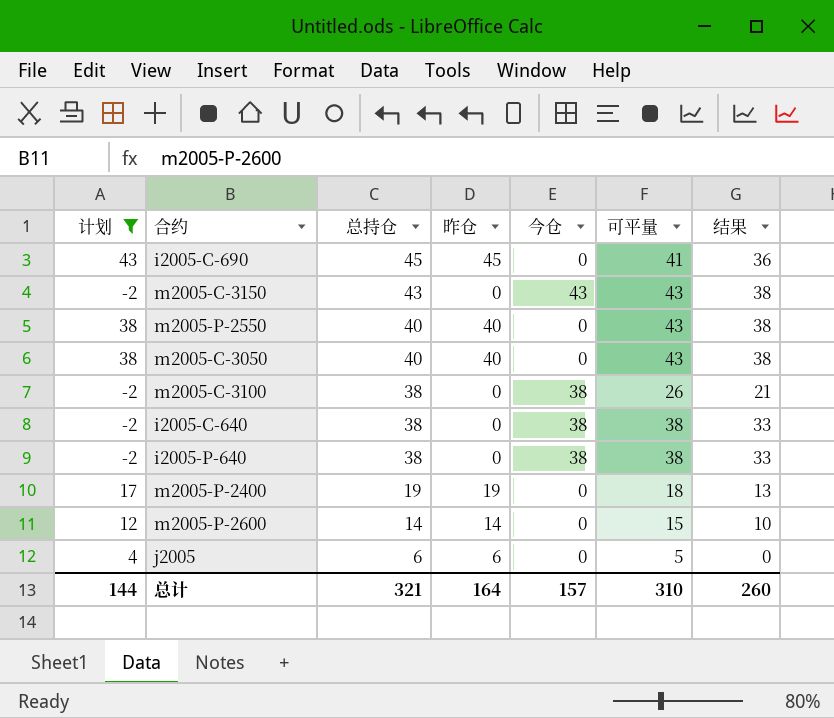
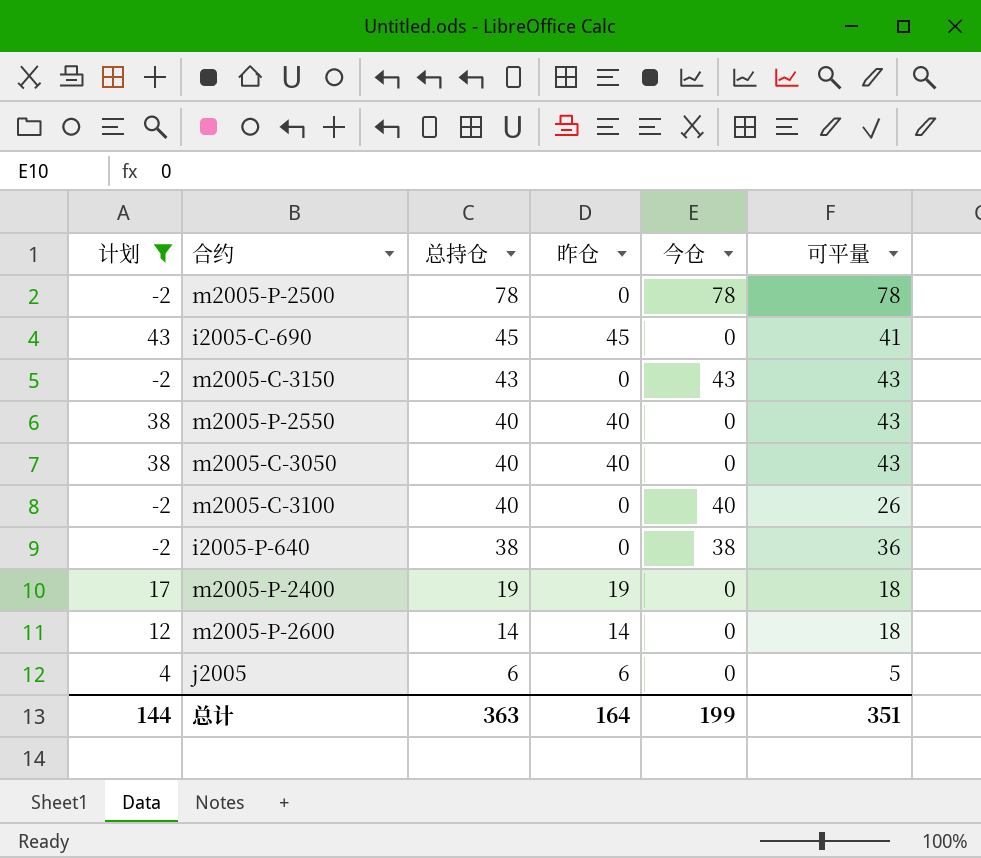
column 结果 | formula: [可平量] - 5 -> none
row i2005-C-640: -2 | 38 | 0 | 38 | 38 | 33 -> none
row m2005-P-2500: none -> -2 | 78 | 0 | 78 | 78
m2005-C-3100 | 总持仓: 38 -> 40
m2005-C-3100 | 今仓: 38 -> 40
i2005-P-640 | 可平量: 38 -> 36
m2005-P-2600 | 可平量: 15 -> 18
总计 | 总持仓: 321 -> 363
总计 | 今仓: 157 -> 199
总计 | 可平量: 310 -> 351

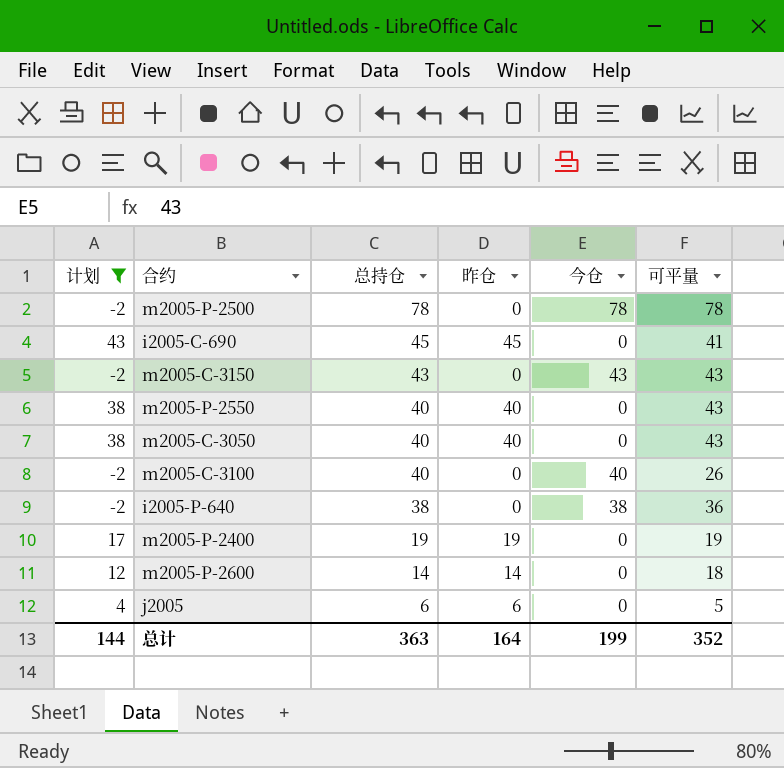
m2005-P-2400 | 可平量: 18 -> 19
总计 | 可平量: 351 -> 352

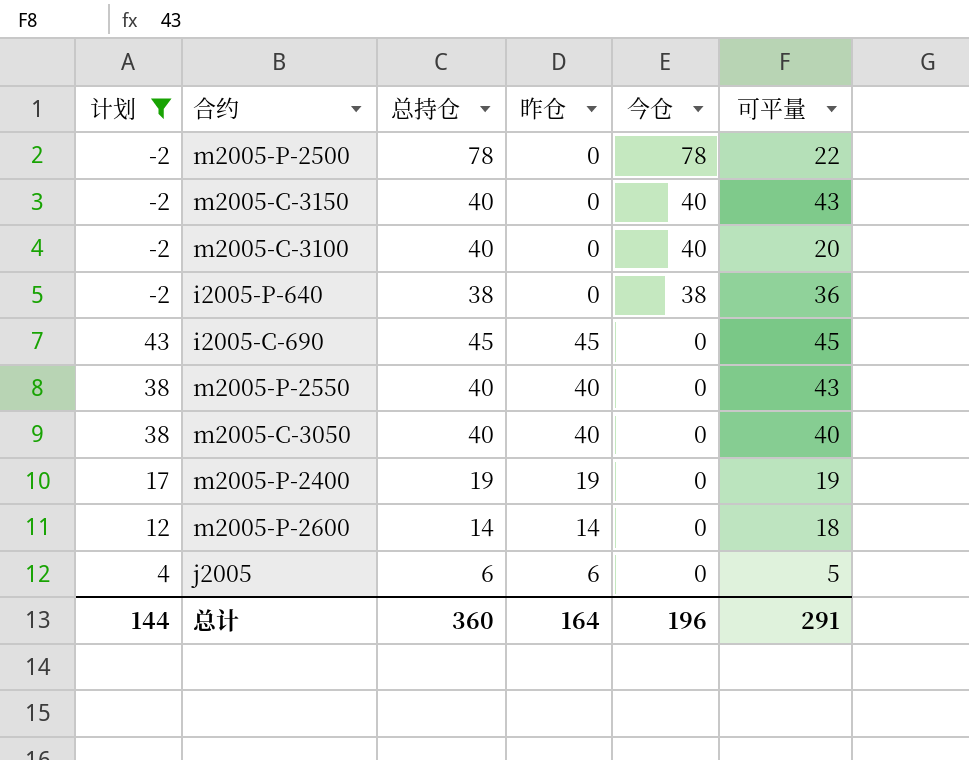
row order: 总持仓 descending -> 今仓 descending
m2005-P-2500 | 可平量: 78 -> 22
m2005-C-3150 | 总持仓: 43 -> 40
m2005-C-3150 | 今仓: 43 -> 40
m2005-C-3100 | 可平量: 26 -> 20
i2005-C-690 | 可平量: 41 -> 45
m2005-C-3050 | 可平量: 43 -> 40
总计 | 总持仓: 363 -> 360
总计 | 今仓: 199 -> 196
总计 | 可平量: 352 -> 291

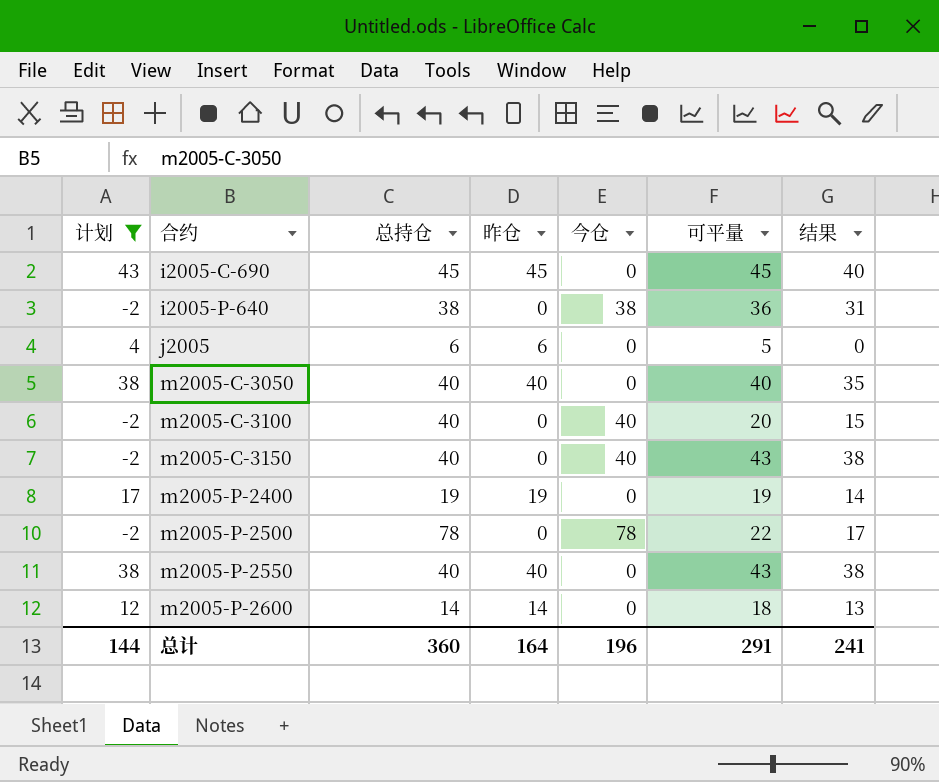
row order: 今仓 descending -> 合约 ascending
column 结果 | formula: none -> [可平量] - 5

